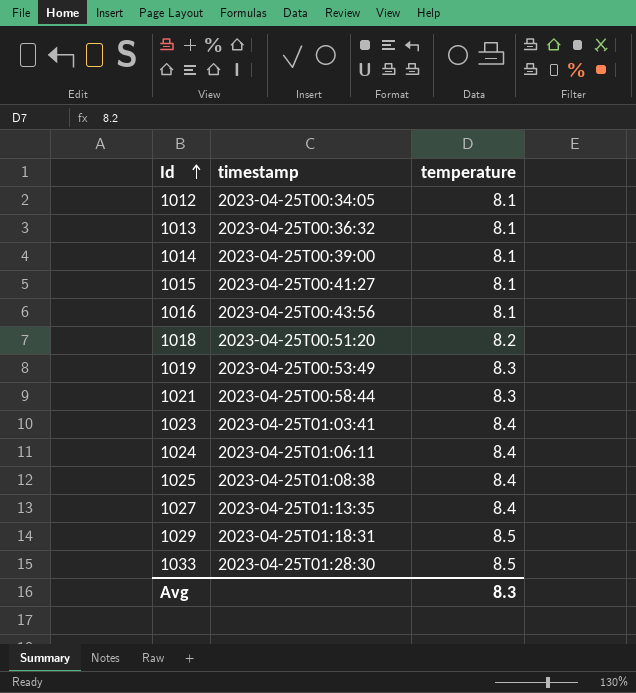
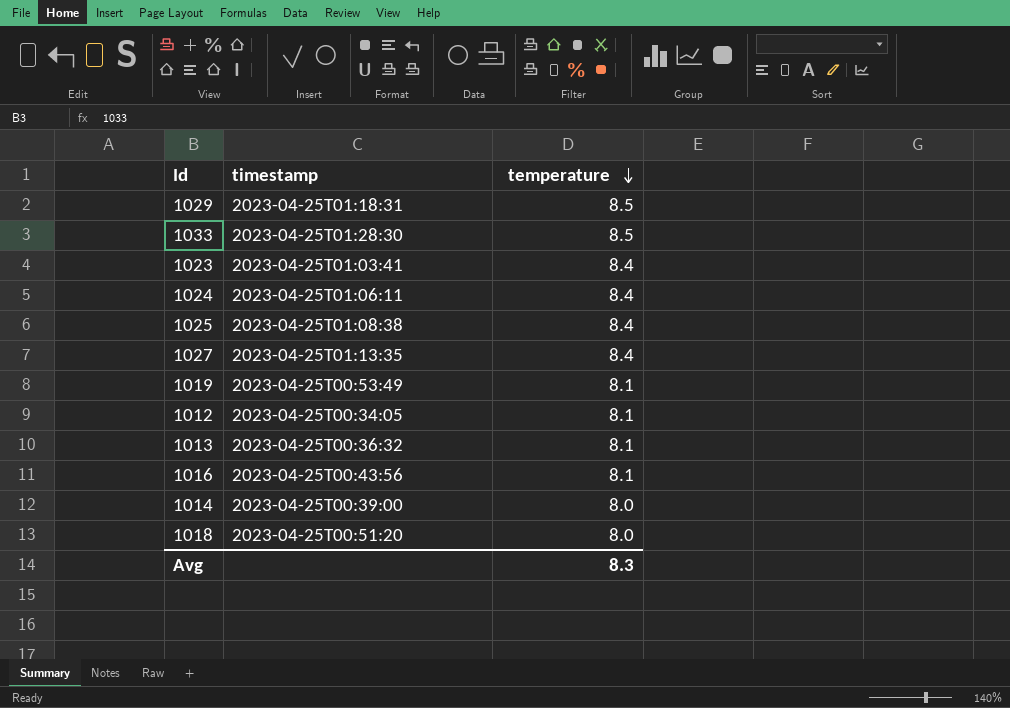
row order: Id ascending -> temperature descending
row 1015: 2023-04-25T00:41:27 | 8.1 -> none
row 1021: 2023-04-25T00:58:44 | 8.3 -> none
1019 | temperature: 8.3 -> 8.1
1014 | temperature: 8.1 -> 8.0
1018 | temperature: 8.2 -> 8.0

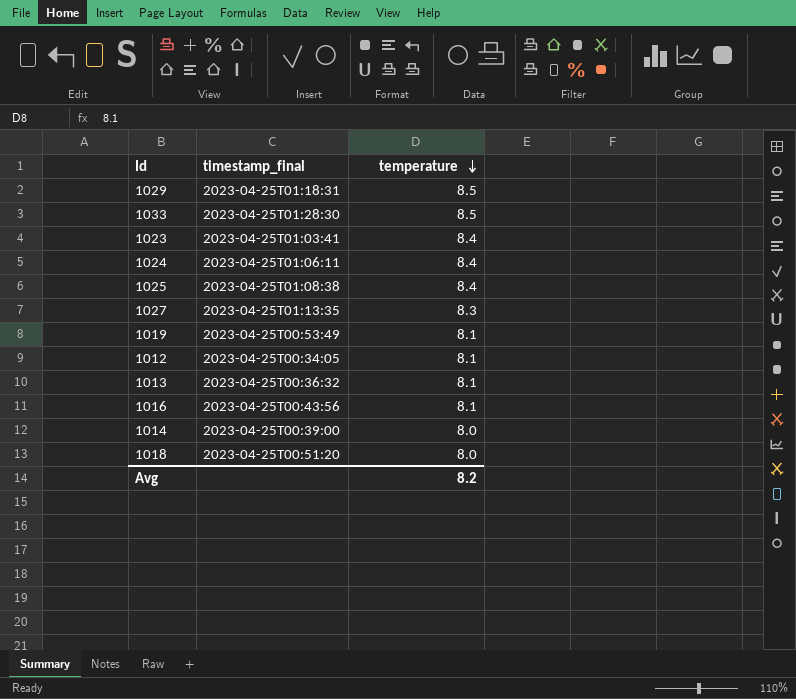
column name: timestamp -> timestamp_final
1027 | temperature: 8.4 -> 8.3
Avg | temperature: 8.3 -> 8.2

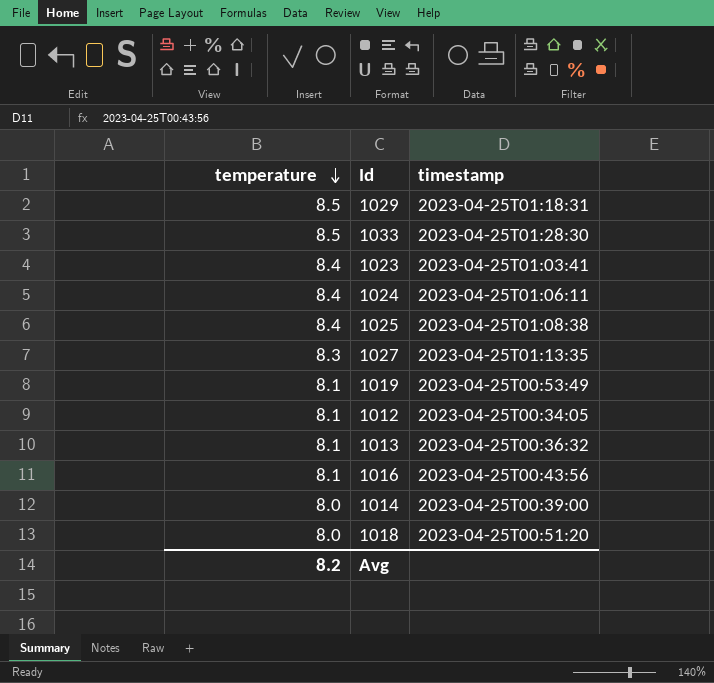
column temperature | position: 3 -> 1
column name: timestamp_final -> timestamp

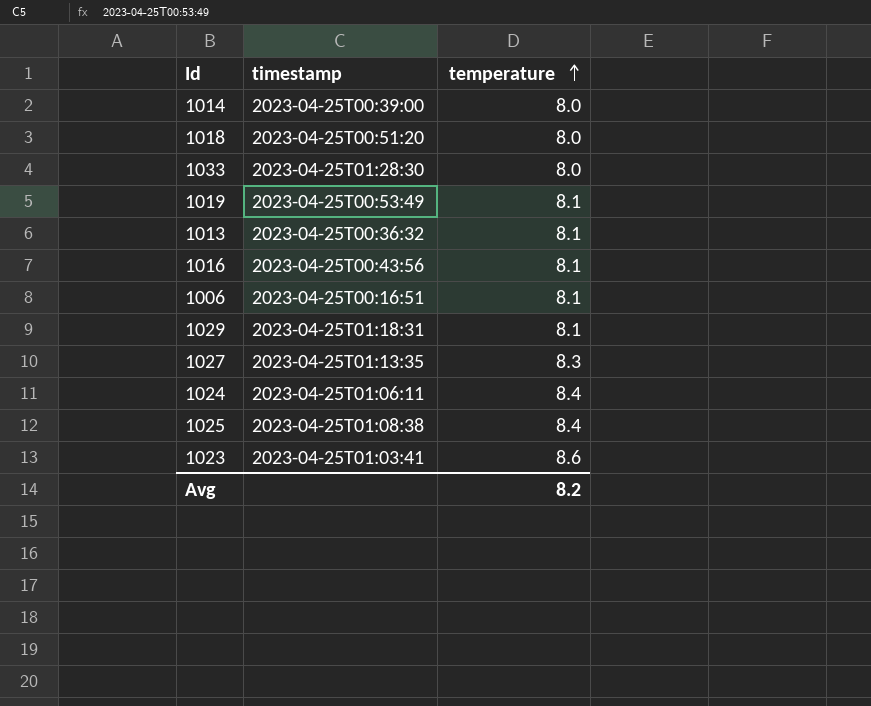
row order: temperature descending -> temperature ascending
column temperature | position: 1 -> 3
row 1012: 8.1 | 2023-04-25T00:34:05 -> none
1033 | temperature: 8.5 -> 8.0
row 1006: none -> 2023-04-25T00:16:51 | 8.1
1029 | temperature: 8.5 -> 8.1
1023 | temperature: 8.4 -> 8.6

